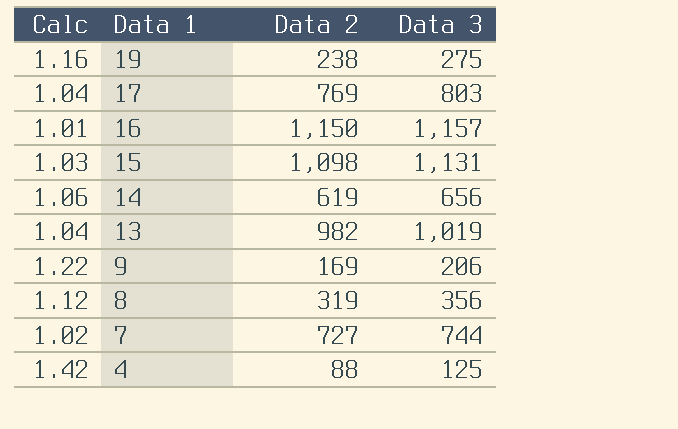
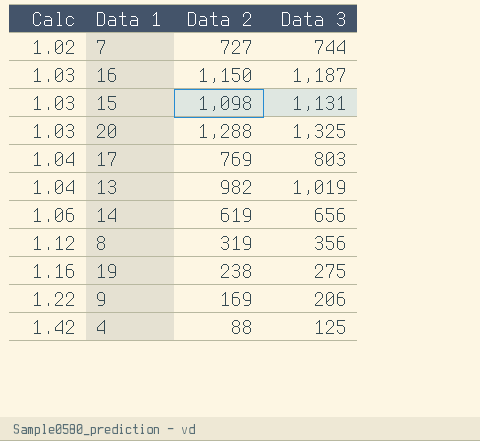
row order: Data 1 descending -> Calc ascending
16 | Calc: 1.01 -> 1.03
16 | Data 3: 1,157 -> 1,187
row 20: none -> 1.03 | 1,288 | 1,325

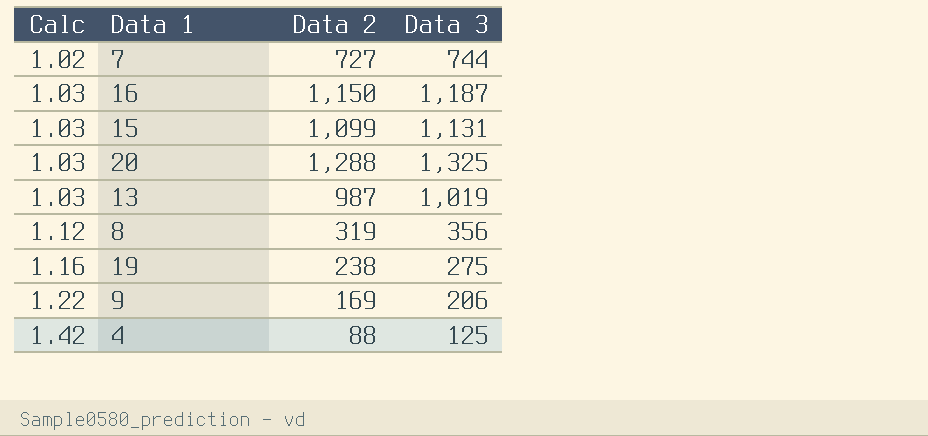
row 17: 1.04 | 769 | 803 -> none
row 14: 1.06 | 619 | 656 -> none
15 | Data 2: 1,098 -> 1,099
13 | Calc: 1.04 -> 1.03
13 | Data 2: 982 -> 987

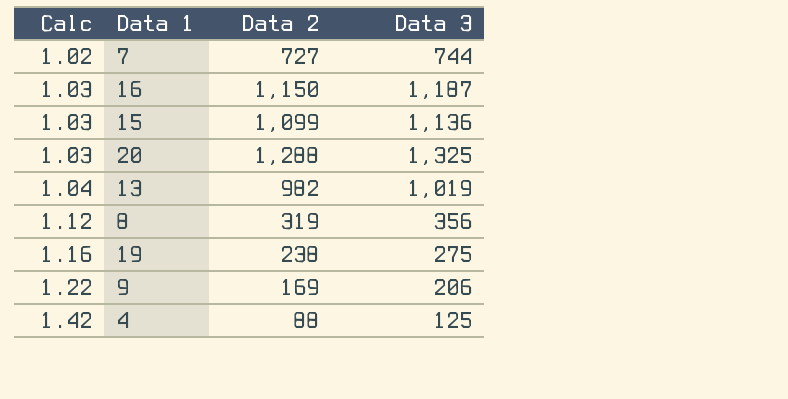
15 | Data 3: 1,131 -> 1,136
13 | Calc: 1.03 -> 1.04
13 | Data 2: 987 -> 982

